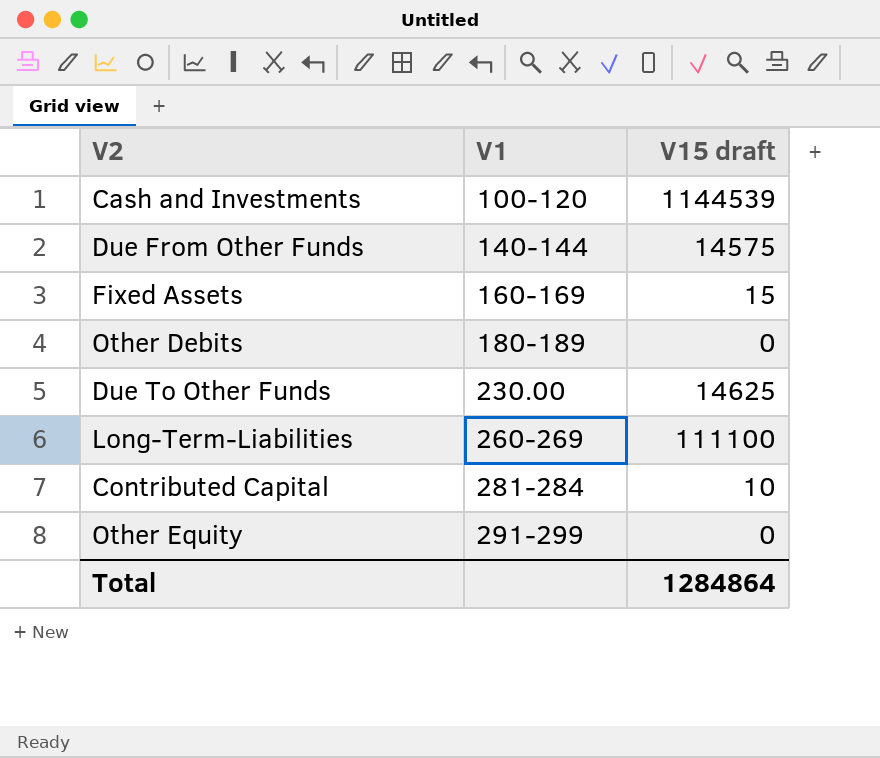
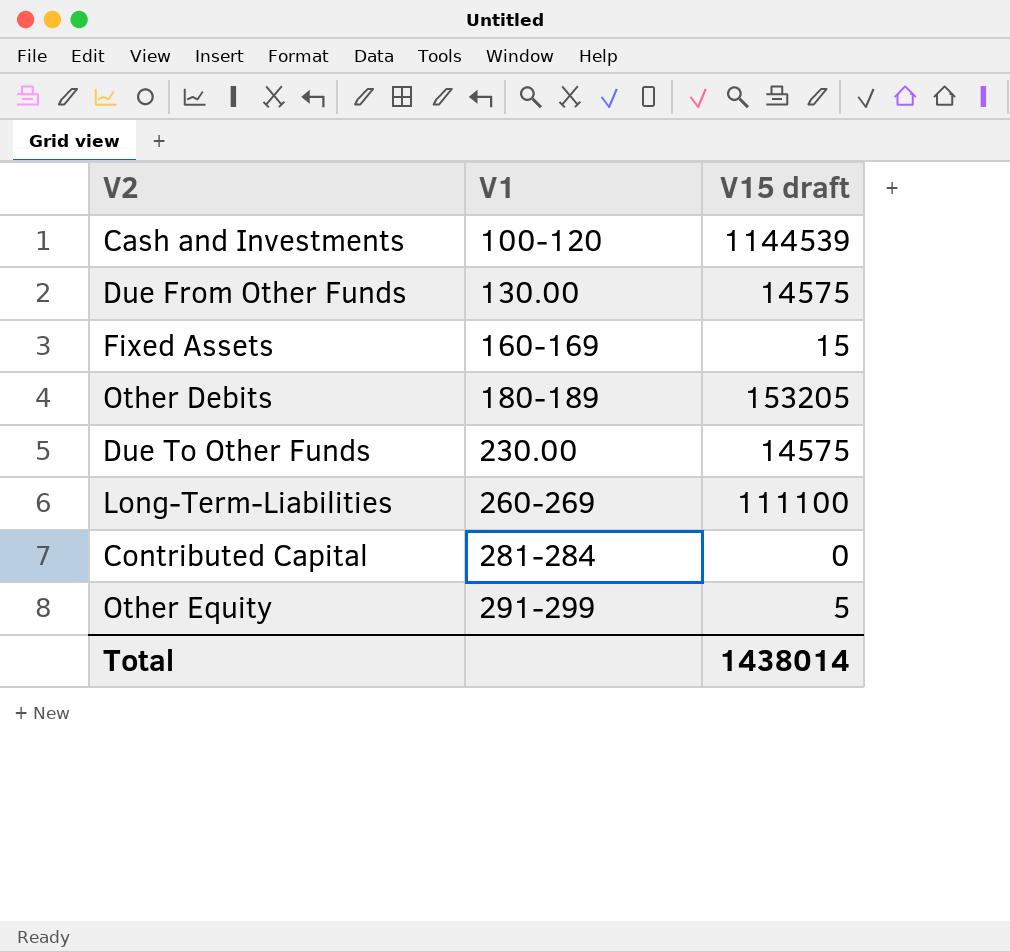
Due From Other Funds | V1: 140-144 -> 130.00
Other Debits | V15 draft: 0 -> 153205
Due To Other Funds | V15 draft: 14625 -> 14575
Contributed Capital | V15 draft: 10 -> 0
Other Equity | V15 draft: 0 -> 5
Total | V15 draft: 1284864 -> 1438014

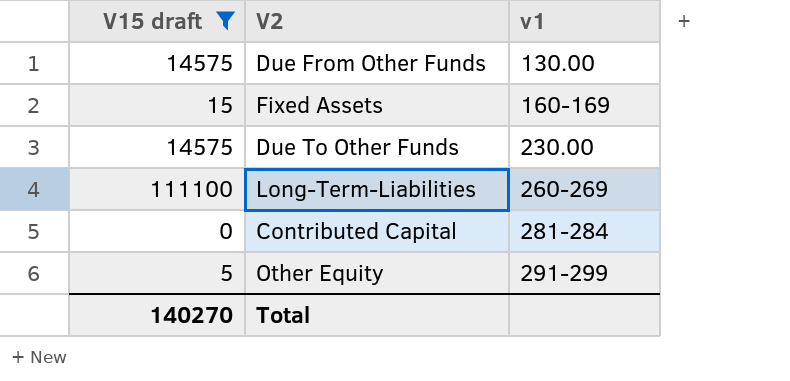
filter: none -> V15 draft <= 111100
column V15 draft | position: 3 -> 1
column name: V1 -> v1
Total | V15 draft: 1438014 -> 140270

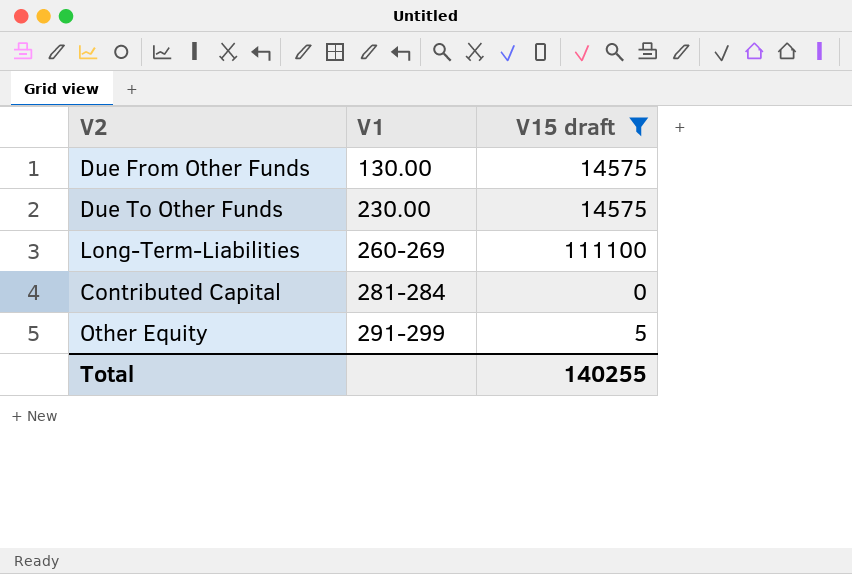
column name: v1 -> V1
column V15 draft | position: 1 -> 3
row Fixed Assets: 15 | 160-169 -> none
Total | V15 draft: 140270 -> 140255

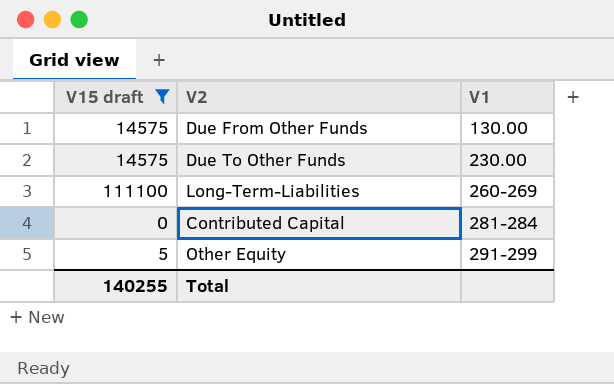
column V15 draft | position: 3 -> 1

